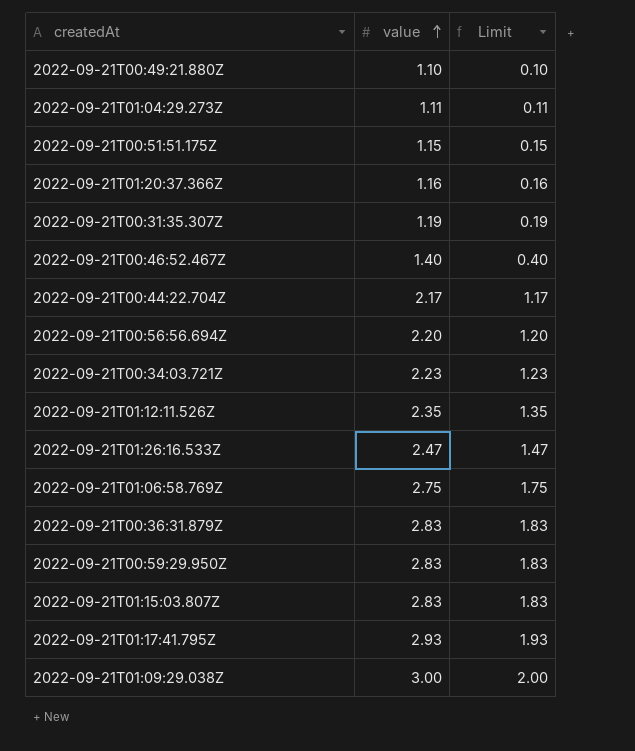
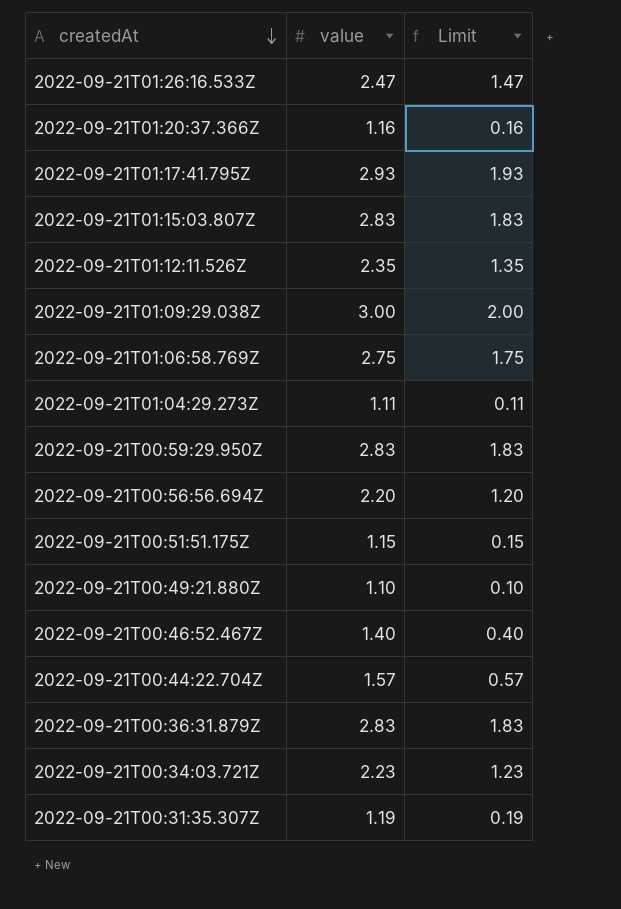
row order: value ascending -> createdAt descending
2022-09-21T00:44:22.704Z | value: 2.17 -> 1.57
2022-09-21T00:44:22.704Z | Limit: 1.17 -> 0.57

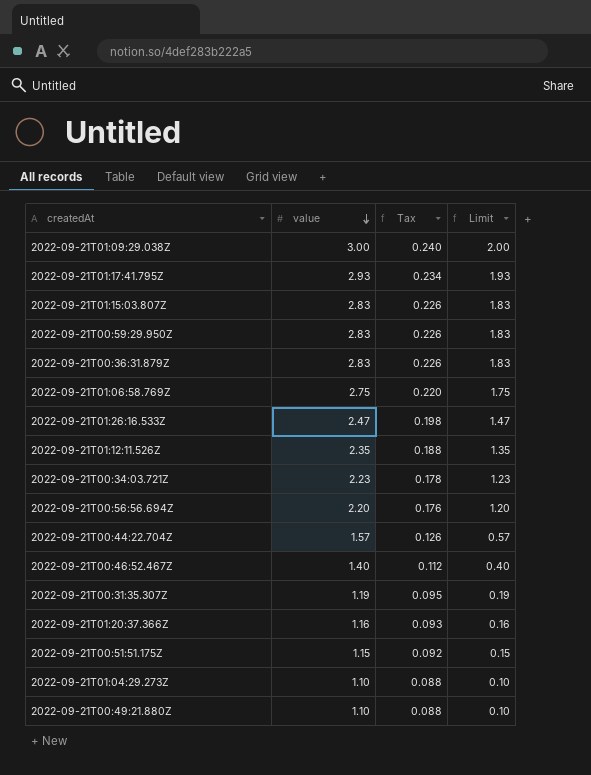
row order: createdAt descending -> value descending
column Tax | formula: none -> [value] * 0.08
2022-09-21T01:04:29.273Z | value: 1.11 -> 1.10
2022-09-21T01:04:29.273Z | Limit: 0.11 -> 0.10

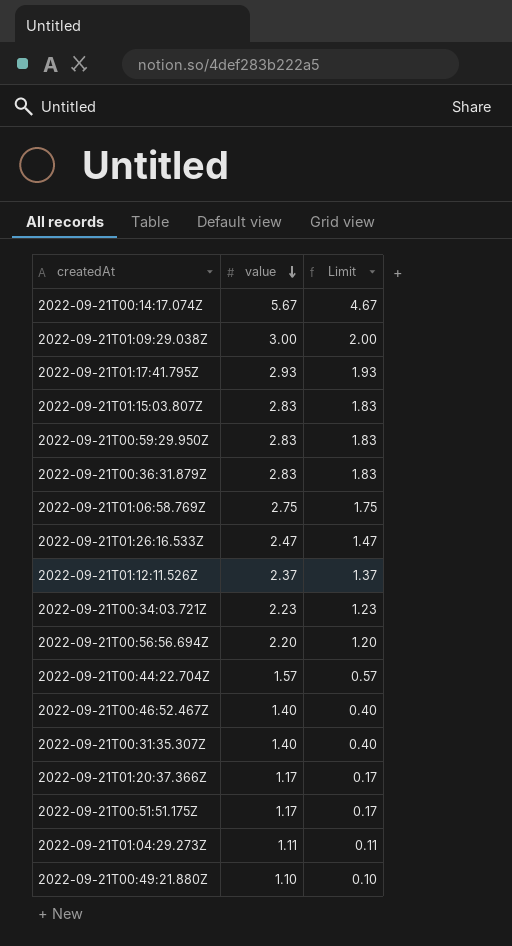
column Tax | formula: [value] * 0.08 -> none
row 2022-09-21T00:14:17.074Z: none -> 5.67 | 4.67
2022-09-21T01:12:11.526Z | value: 2.35 -> 2.37
2022-09-21T01:12:11.526Z | Limit: 1.35 -> 1.37
2022-09-21T00:31:35.307Z | value: 1.19 -> 1.40
2022-09-21T00:31:35.307Z | Limit: 0.19 -> 0.40
2022-09-21T01:20:37.366Z | value: 1.16 -> 1.17
2022-09-21T01:20:37.366Z | Limit: 0.16 -> 0.17
2022-09-21T00:51:51.175Z | value: 1.15 -> 1.17
2022-09-21T00:51:51.175Z | Limit: 0.15 -> 0.17
2022-09-21T01:04:29.273Z | value: 1.10 -> 1.11
2022-09-21T01:04:29.273Z | Limit: 0.10 -> 0.11

